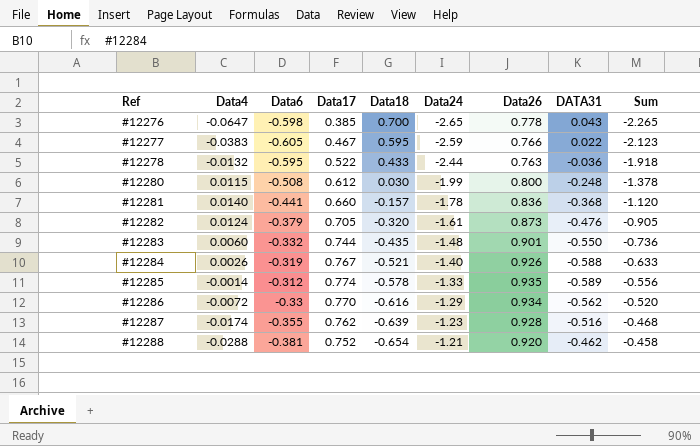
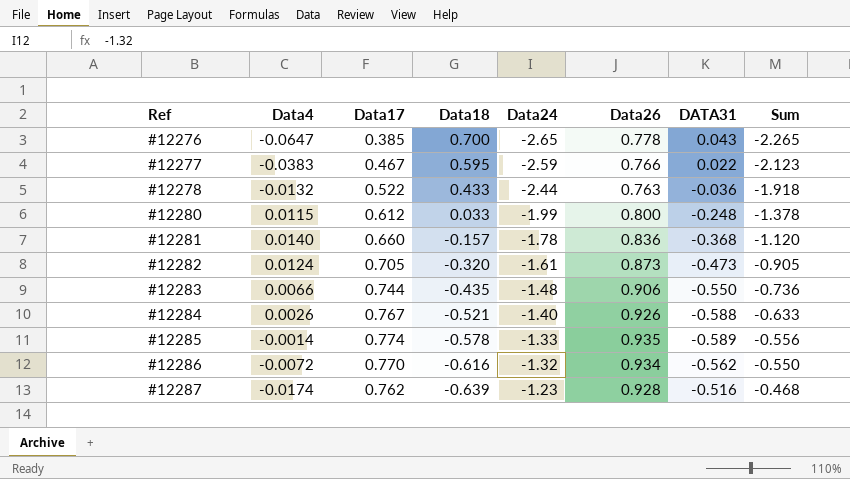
column Data6 | position: 3 -> none
row #12288: -0.0288 | -0.381 | 0.752 | -0.654 | -1.21 | 0.920 | -0.462 | -0.458 -> none
#12280 | Data18: 0.030 -> 0.033
#12282 | DATA31: -0.476 -> -0.473
#12283 | Data4: 0.0060 -> 0.0066
#12283 | Data26: 0.901 -> 0.906
#12286 | Data24: -1.29 -> -1.32
#12286 | Sum: -0.520 -> -0.550

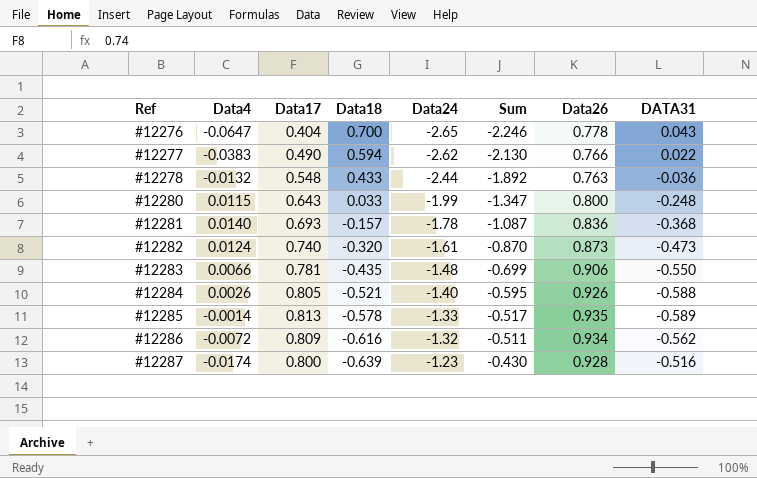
column Sum | position: 8 -> 6
#12276 | Data17: 0.385 -> 0.404
#12276 | Sum: -2.265 -> -2.246
#12277 | Data17: 0.467 -> 0.490
#12277 | Data18: 0.595 -> 0.594
#12277 | Data24: -2.59 -> -2.62
#12277 | Sum: -2.123 -> -2.130
#12278 | Data17: 0.522 -> 0.548
#12278 | Sum: -1.918 -> -1.892
#12280 | Data17: 0.612 -> 0.643
#12280 | Sum: -1.378 -> -1.347
#12281 | Data17: 0.660 -> 0.693
#12281 | Sum: -1.120 -> -1.087
#12282 | Data17: 0.705 -> 0.740
#12282 | Sum: -0.905 -> -0.870
#12283 | Data17: 0.744 -> 0.781
#12283 | Sum: -0.736 -> -0.699
#12284 | Data17: 0.767 -> 0.805
#12284 | Sum: -0.633 -> -0.595
#12285 | Data17: 0.774 -> 0.813
#12285 | Sum: -0.556 -> -0.517
#12286 | Data17: 0.770 -> 0.809
#12286 | Sum: -0.550 -> -0.511
#12287 | Data17: 0.762 -> 0.800
#12287 | Sum: -0.468 -> -0.430

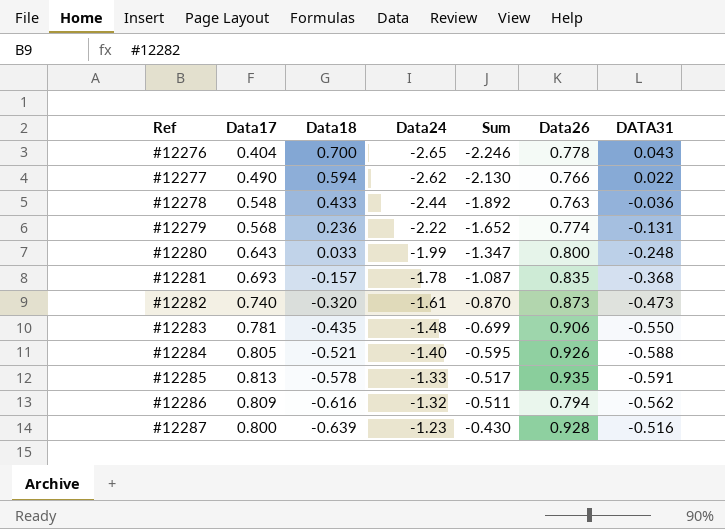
column Data4 | position: 2 -> none
row #12279: none -> 0.568 | 0.236 | -2.22 | -1.652 | 0.774 | -0.131
#12281 | Data26: 0.836 -> 0.835
#12285 | DATA31: -0.589 -> -0.591
#12286 | Data26: 0.934 -> 0.794

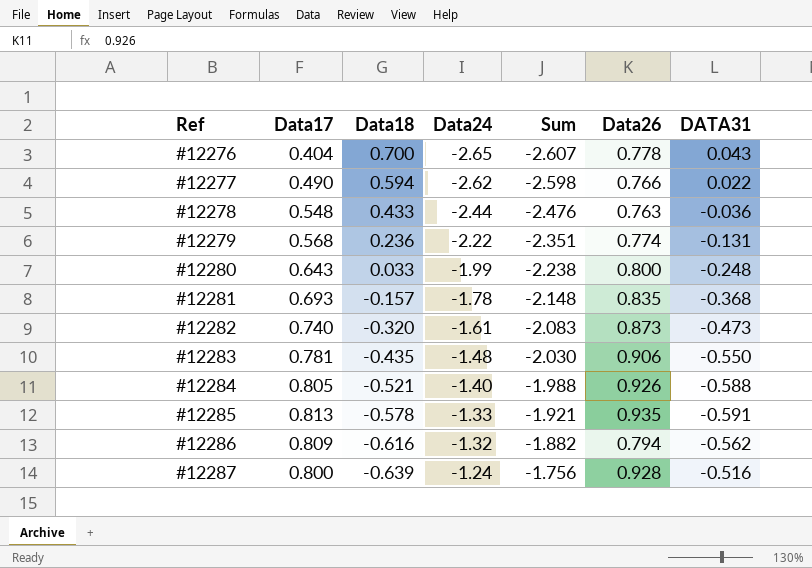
column Sum | formula: [Data17] + [Data24] -> [Data24] + [DATA31]
#12287 | Data24: -1.23 -> -1.24

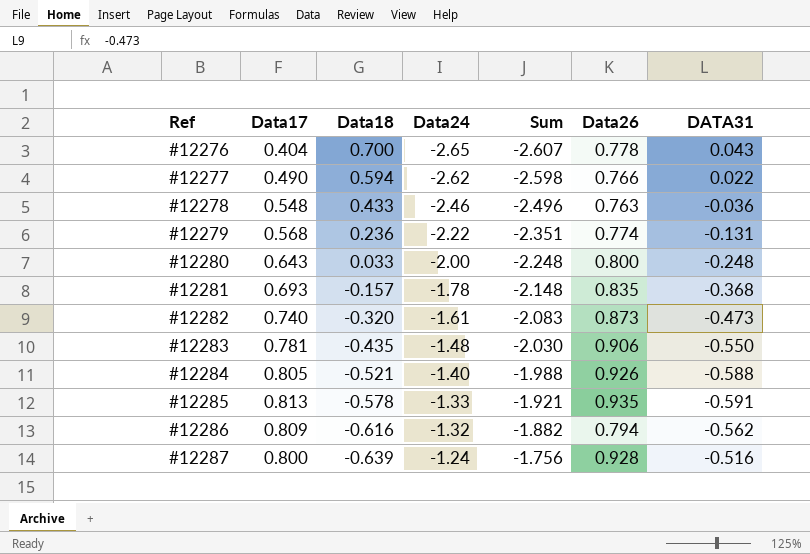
#12278 | Data24: -2.44 -> -2.46
#12278 | Sum: -2.476 -> -2.496
#12280 | Data24: -1.99 -> -2.00
#12280 | Sum: -2.238 -> -2.248

